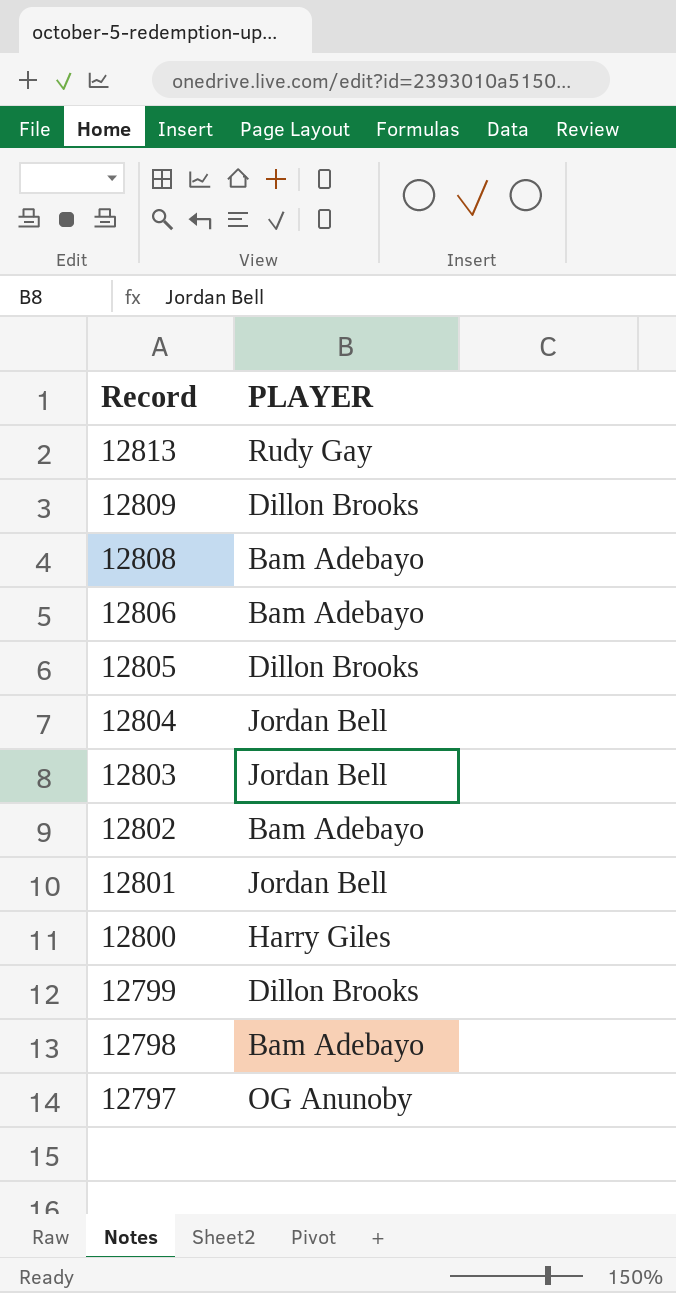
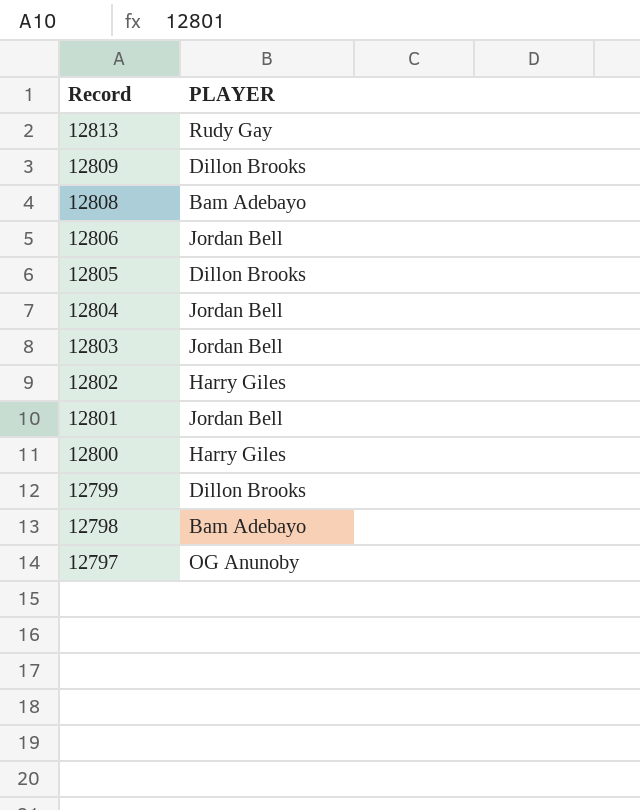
12806 | PLAYER: Bam Adebayo -> Jordan Bell
12802 | PLAYER: Bam Adebayo -> Harry Giles

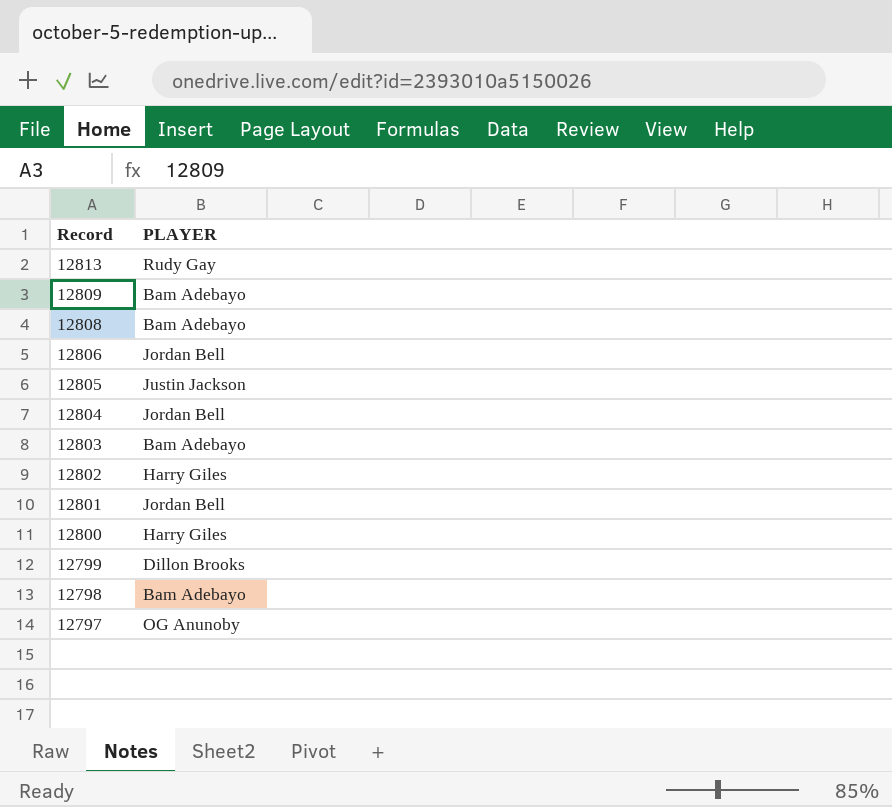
12809 | PLAYER: Dillon Brooks -> Bam Adebayo
12805 | PLAYER: Dillon Brooks -> Justin Jackson
12803 | PLAYER: Jordan Bell -> Bam Adebayo

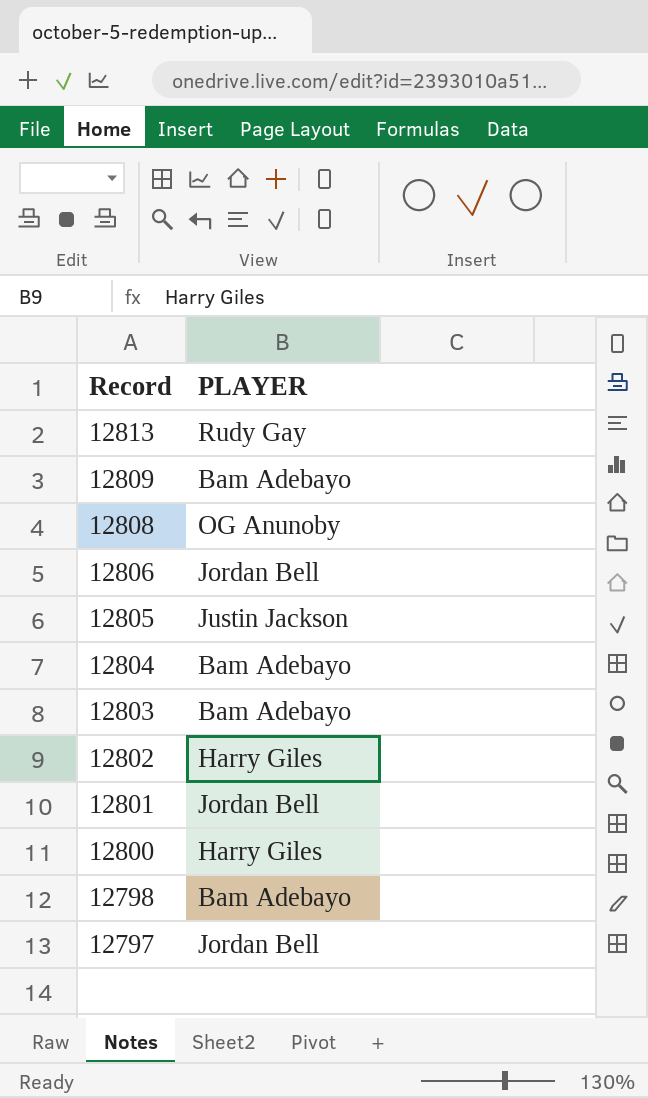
row 12799: Dillon Brooks -> none
12808 | PLAYER: Bam Adebayo -> OG Anunoby
12804 | PLAYER: Jordan Bell -> Bam Adebayo
12797 | PLAYER: OG Anunoby -> Jordan Bell

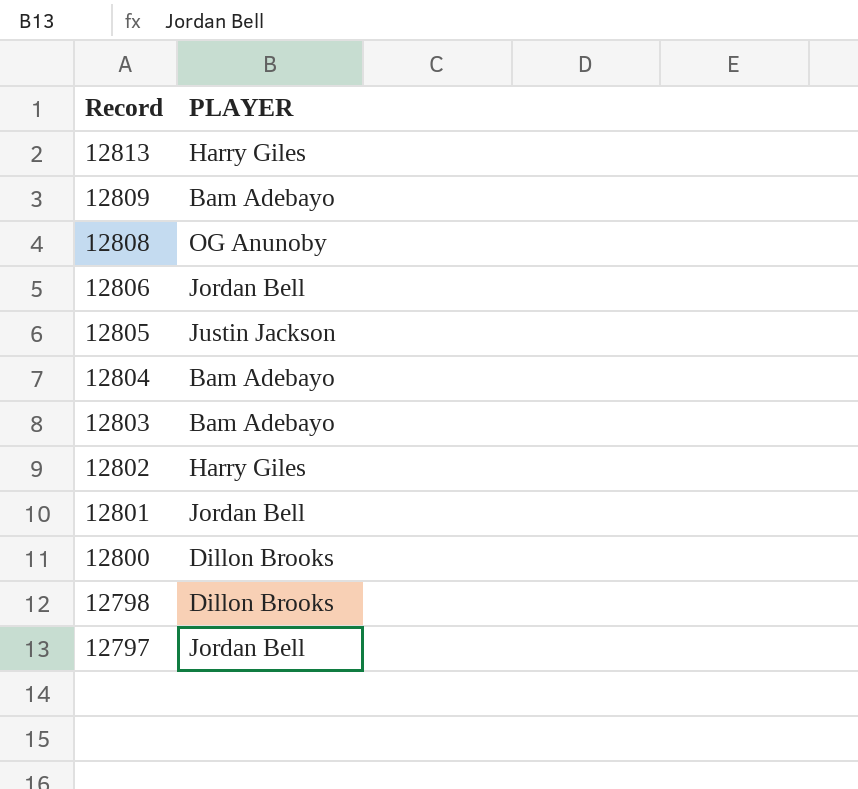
12813 | PLAYER: Rudy Gay -> Harry Giles
12800 | PLAYER: Harry Giles -> Dillon Brooks
12798 | PLAYER: Bam Adebayo -> Dillon Brooks

